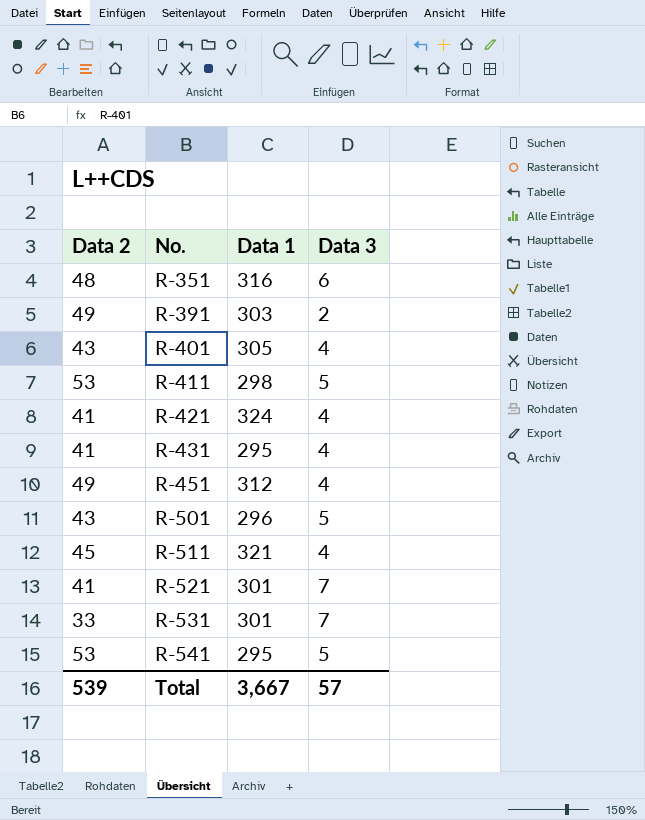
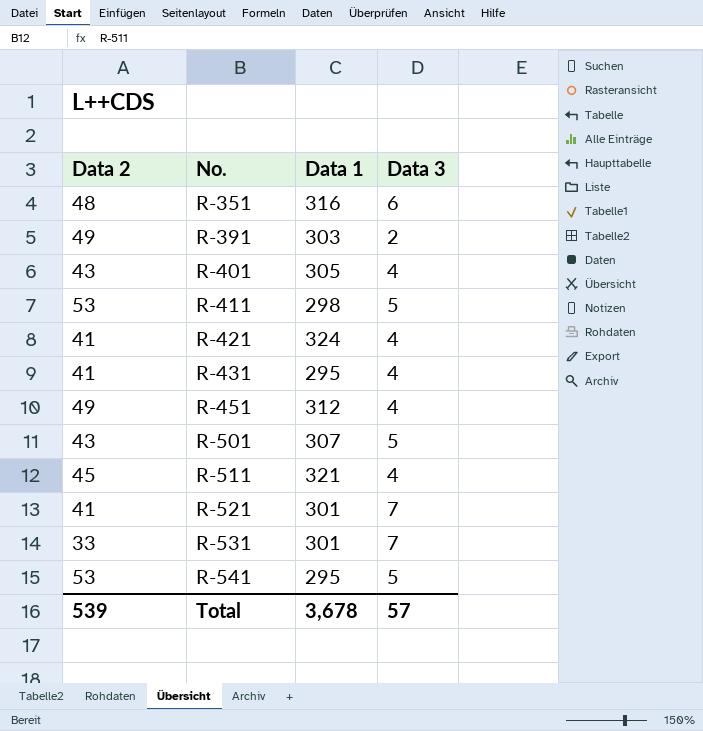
R-501 | Data 1: 296 -> 307
Total | Data 1: 3,667 -> 3,678

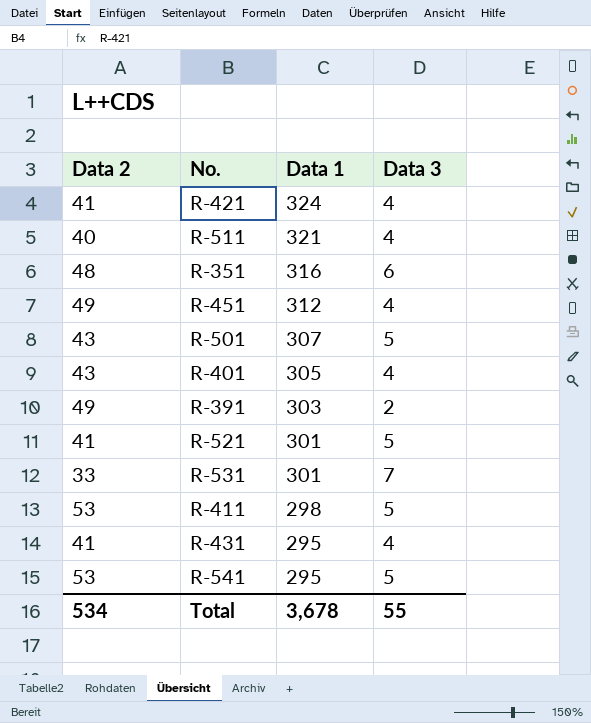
row order: No. ascending -> Data 1 descending
R-511 | Data 2: 45 -> 40
R-521 | Data 3: 7 -> 5
Total | Data 2: 539 -> 534
Total | Data 3: 57 -> 55

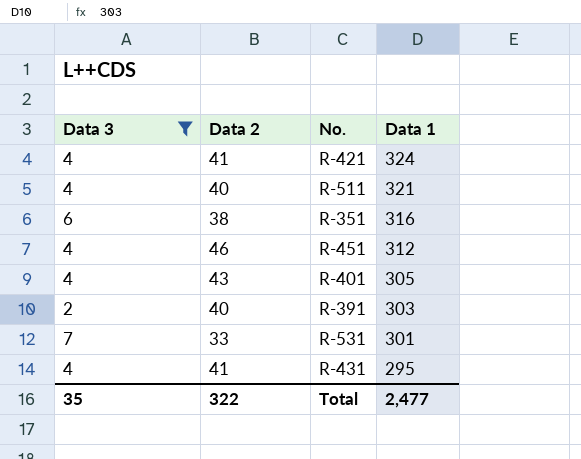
filter: none -> Data 3 != 5
column Data 3 | position: 4 -> 1
R-351 | Data 2: 48 -> 38
R-451 | Data 2: 49 -> 46
R-391 | Data 2: 49 -> 40
Total | Data 3: 55 -> 35
Total | Data 2: 534 -> 322
Total | Data 1: 3,678 -> 2,477

